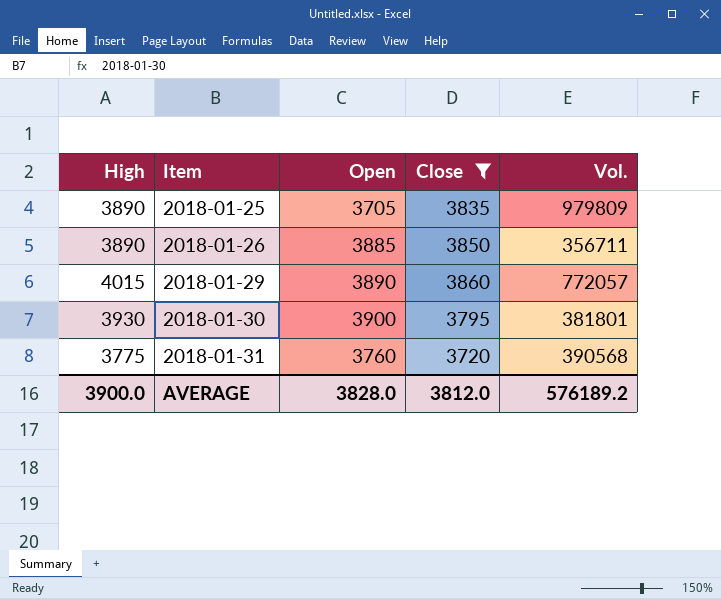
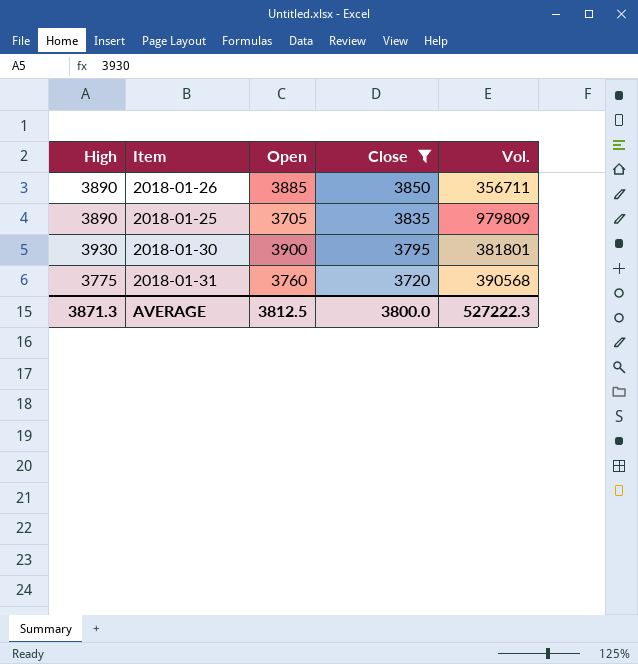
row order: Item ascending -> Close descending
row 2018-01-29: 4015 | 3890 | 3860 | 772057 -> none
AVERAGE | High: 3900.0 -> 3871.3
AVERAGE | Open: 3828.0 -> 3812.5
AVERAGE | Close: 3812.0 -> 3800.0
AVERAGE | Vol.: 576189.2 -> 527222.3

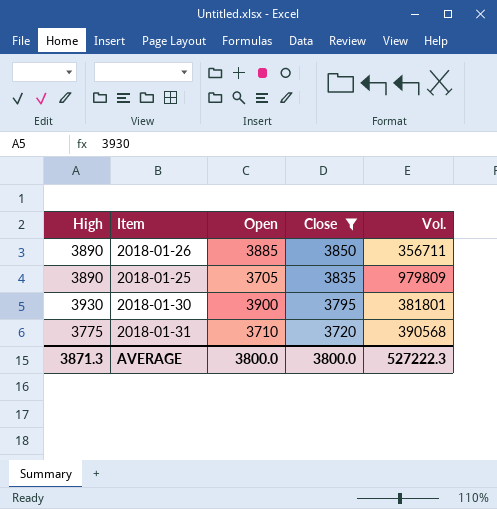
2018-01-31 | Open: 3760 -> 3710
AVERAGE | Open: 3812.5 -> 3800.0

